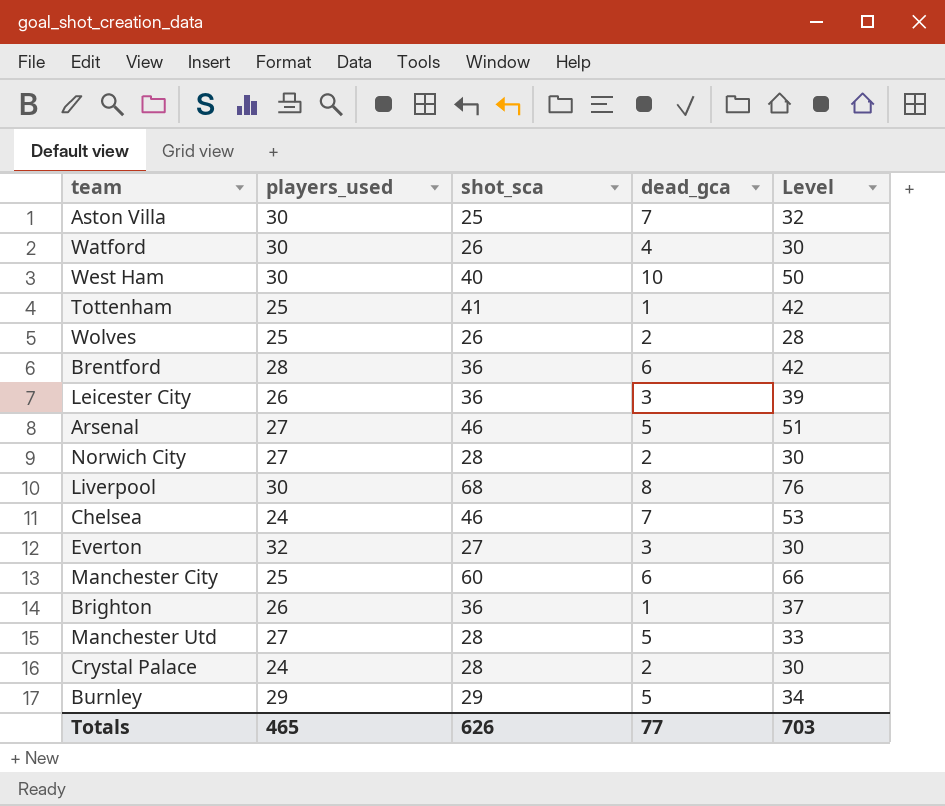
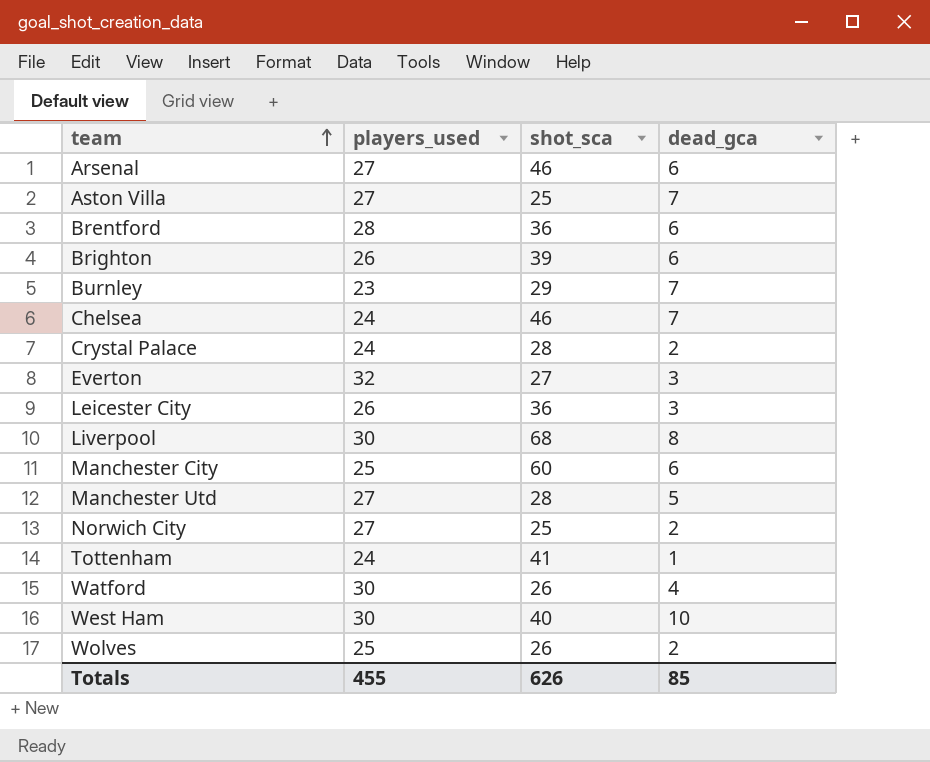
row order: none -> team ascending
column Level | formula: [shot_sca] + [dead_gca] -> none
Arsenal | dead_gca: 5 -> 6
Aston Villa | players_used: 30 -> 27
Brighton | shot_sca: 36 -> 39
Brighton | dead_gca: 1 -> 6
Burnley | players_used: 29 -> 23
Burnley | dead_gca: 5 -> 7
Norwich City | shot_sca: 28 -> 25
Tottenham | players_used: 25 -> 24
Totals | players_used: 465 -> 455
Totals | dead_gca: 77 -> 85

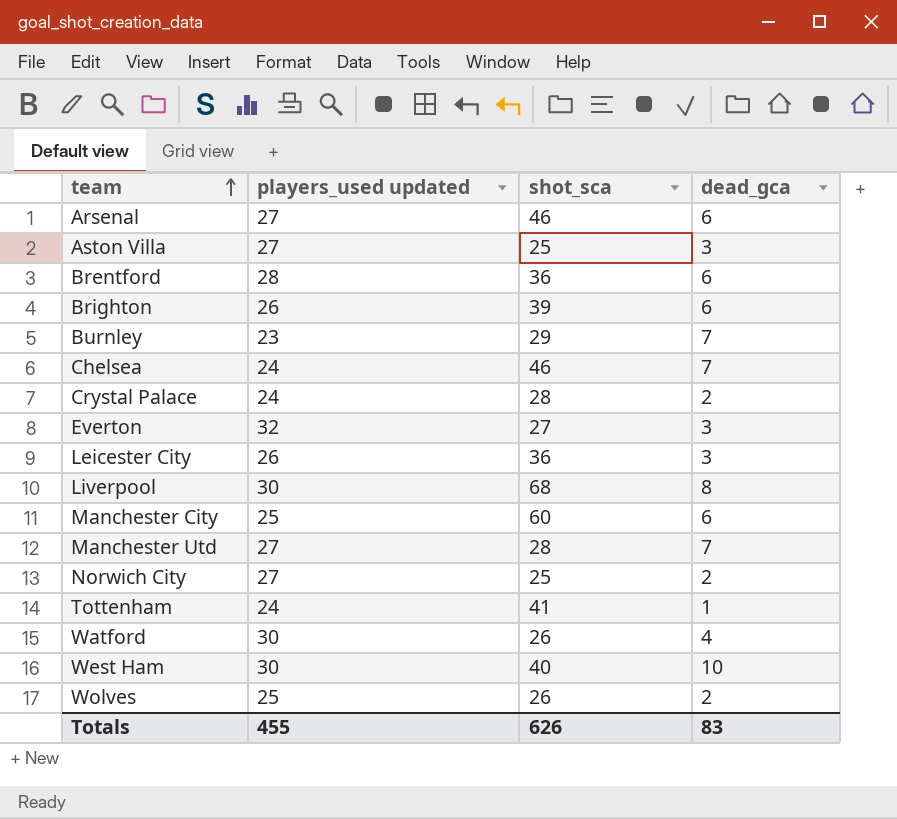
column name: players_used -> players_used updated
Aston Villa | dead_gca: 7 -> 3
Manchester Utd | dead_gca: 5 -> 7
Totals | dead_gca: 85 -> 83

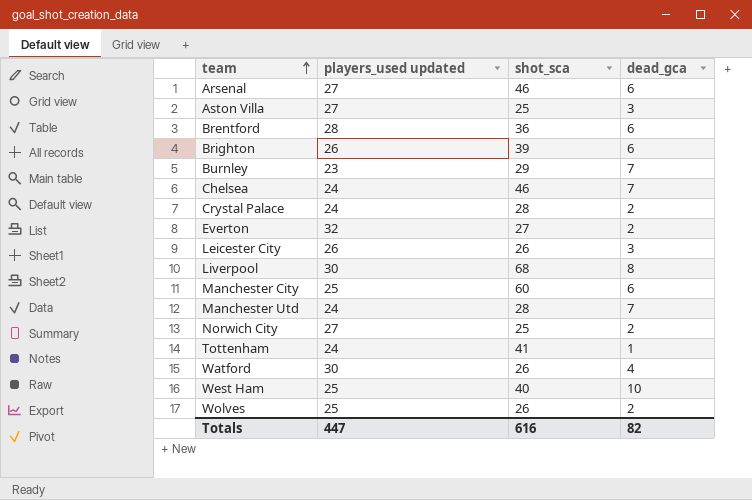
Everton | dead_gca: 3 -> 2
Leicester City | shot_sca: 36 -> 26
Manchester Utd | players_used updated: 27 -> 24
West Ham | players_used updated: 30 -> 25
Totals | players_used updated: 455 -> 447
Totals | shot_sca: 626 -> 616
Totals | dead_gca: 83 -> 82

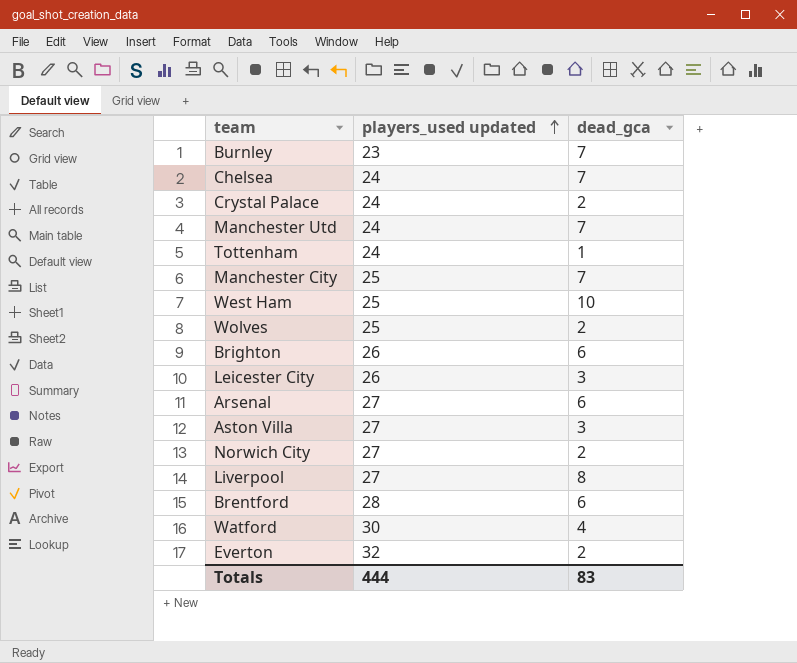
row order: team ascending -> players_used updated ascending
column shot_sca | position: 3 -> none
Manchester City | dead_gca: 6 -> 7
Liverpool | players_used updated: 30 -> 27
Totals | players_used updated: 447 -> 444
Totals | dead_gca: 82 -> 83

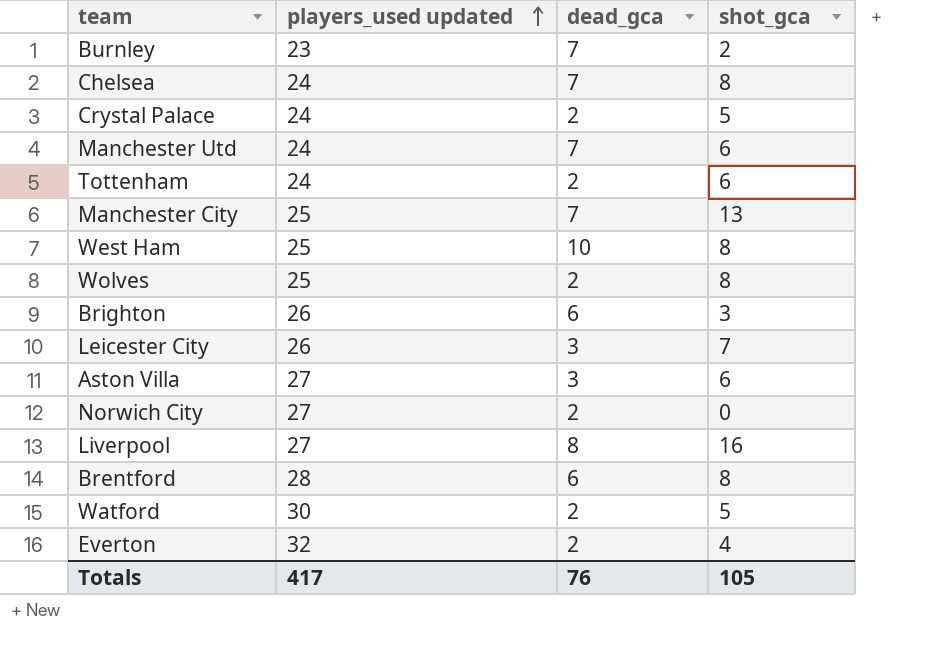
column shot_gca | position: none -> 4
row Arsenal: 27 | 6 -> none
Tottenham | dead_gca: 1 -> 2
Watford | dead_gca: 4 -> 2
Totals | players_used updated: 444 -> 417
Totals | dead_gca: 83 -> 76

